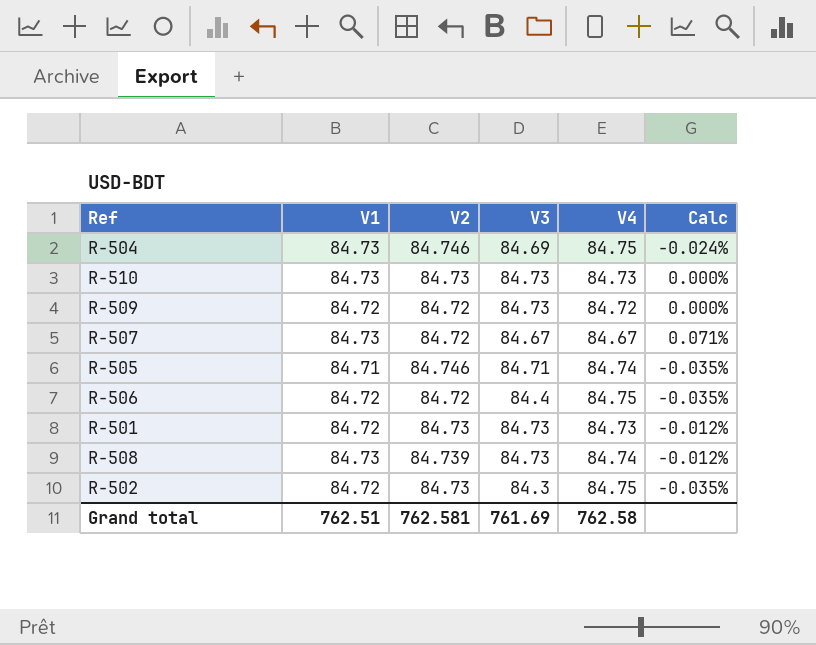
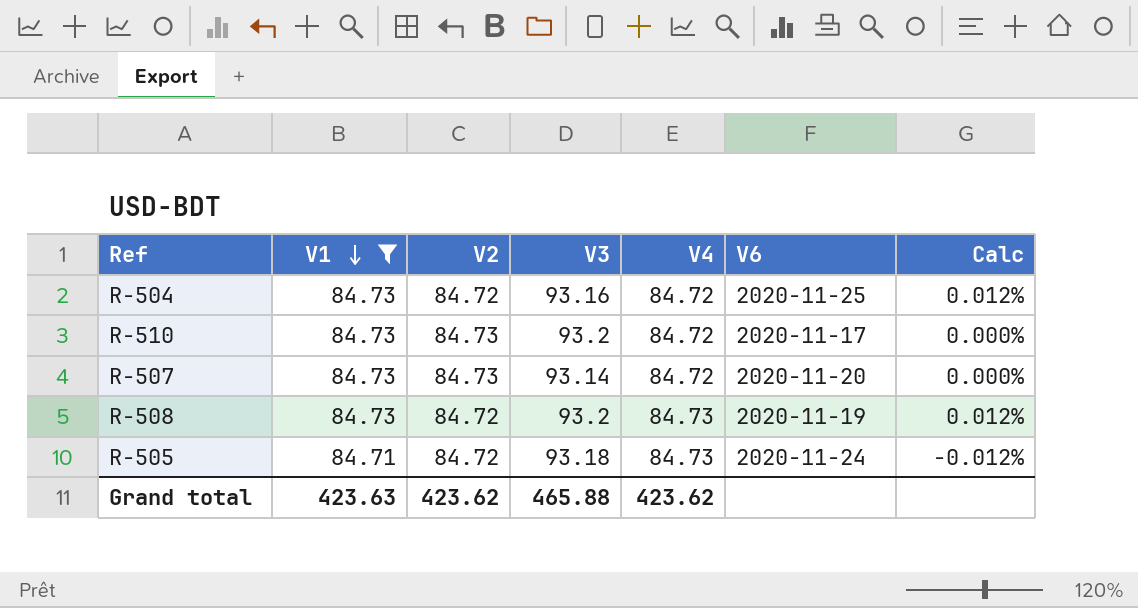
filter: none -> V1 != 84.72
row order: none -> V1 descending
column V6 | position: none -> 6
column Calc | formula: ([V1] - [V4]) / [V4] -> ([V1] - [V2]) / [V2]
R-504 | V2: 84.746 -> 84.72
R-504 | V3: 84.69 -> 93.16
R-504 | V4: 84.75 -> 84.72
R-510 | V3: 84.73 -> 93.2
R-510 | V4: 84.73 -> 84.72
R-507 | V2: 84.72 -> 84.73
R-507 | V3: 84.67 -> 93.14
R-507 | V4: 84.67 -> 84.72
R-508 | V2: 84.739 -> 84.72
R-508 | V3: 84.73 -> 93.2
R-508 | V4: 84.74 -> 84.73
R-505 | V2: 84.746 -> 84.72
R-505 | V3: 84.71 -> 93.18
R-505 | V4: 84.74 -> 84.73
Grand total | V1: 762.51 -> 423.63
Grand total | V2: 762.581 -> 423.62
Grand total | V3: 761.69 -> 465.88
Grand total | V4: 762.58 -> 423.62

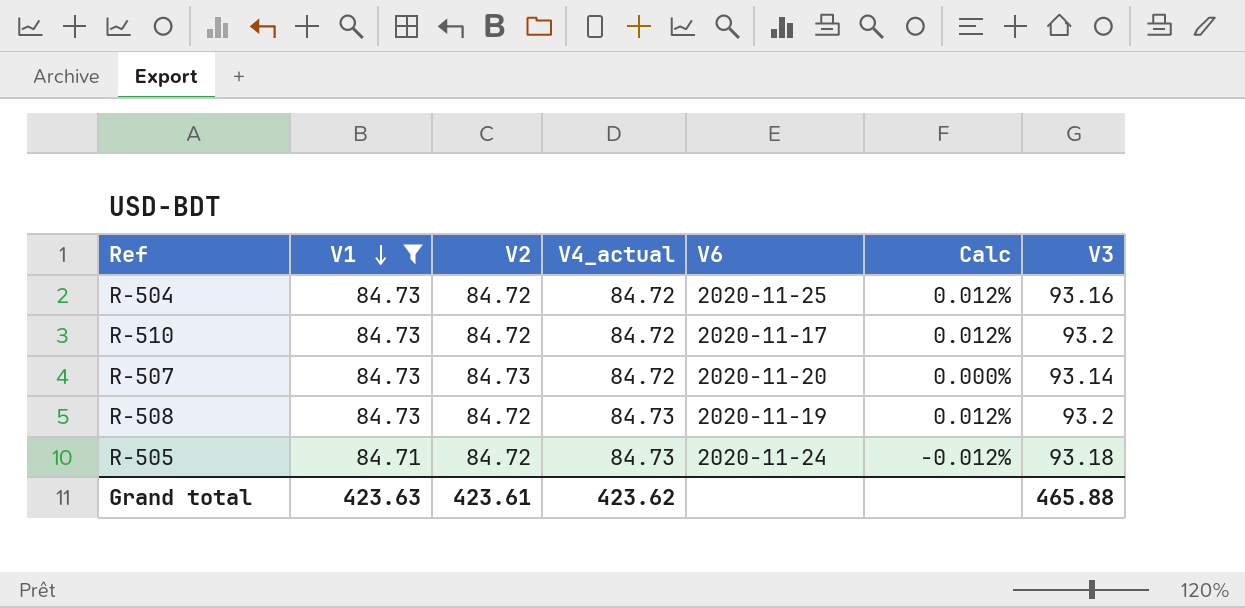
column name: V4 -> V4_actual
column V3 | position: 4 -> 7
R-510 | V2: 84.73 -> 84.72
R-510 | Calc: 0.000% -> 0.012%
Grand total | V2: 423.62 -> 423.61

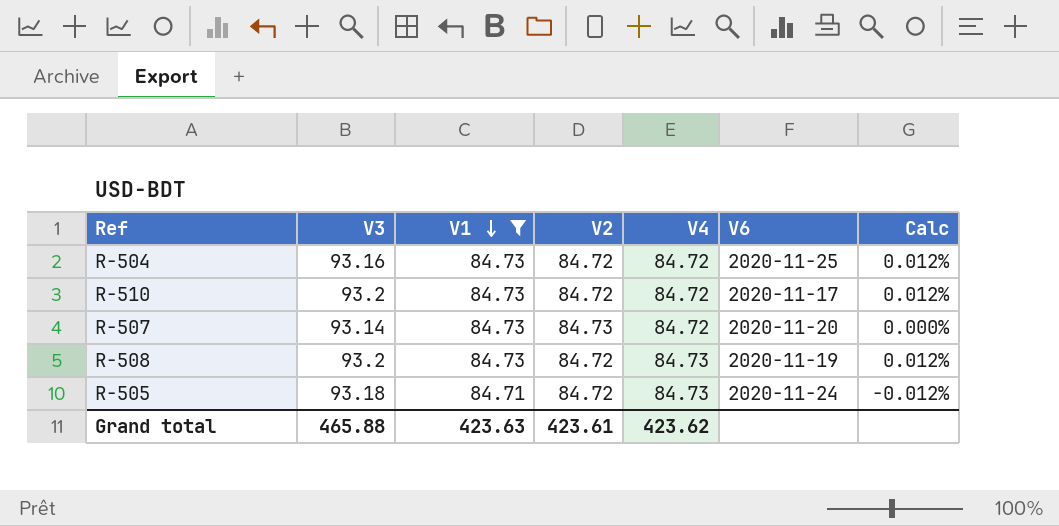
column V3 | position: 7 -> 2
column name: V4_actual -> V4

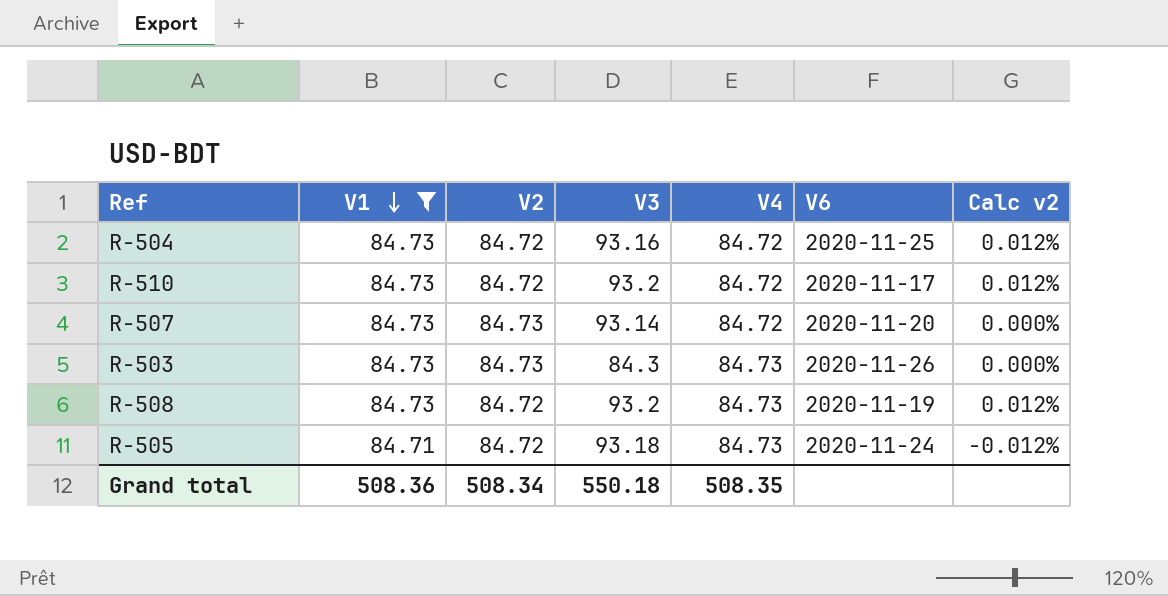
column V3 | position: 2 -> 4
column name: Calc -> Calc v2
row R-503: none -> 84.73 | 84.73 | 84.3 | 84.73 | 2020-11-26 | 0.000%
Grand total | V1: 423.63 -> 508.36
Grand total | V2: 423.61 -> 508.34
Grand total | V3: 465.88 -> 550.18
Grand total | V4: 423.62 -> 508.35

